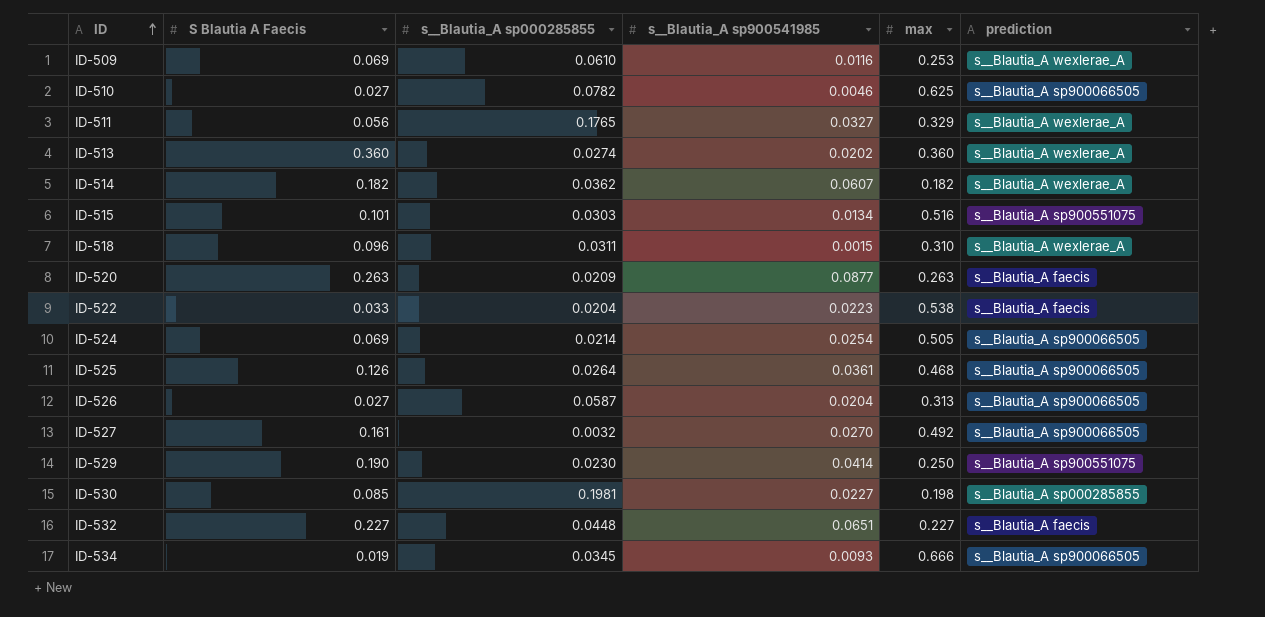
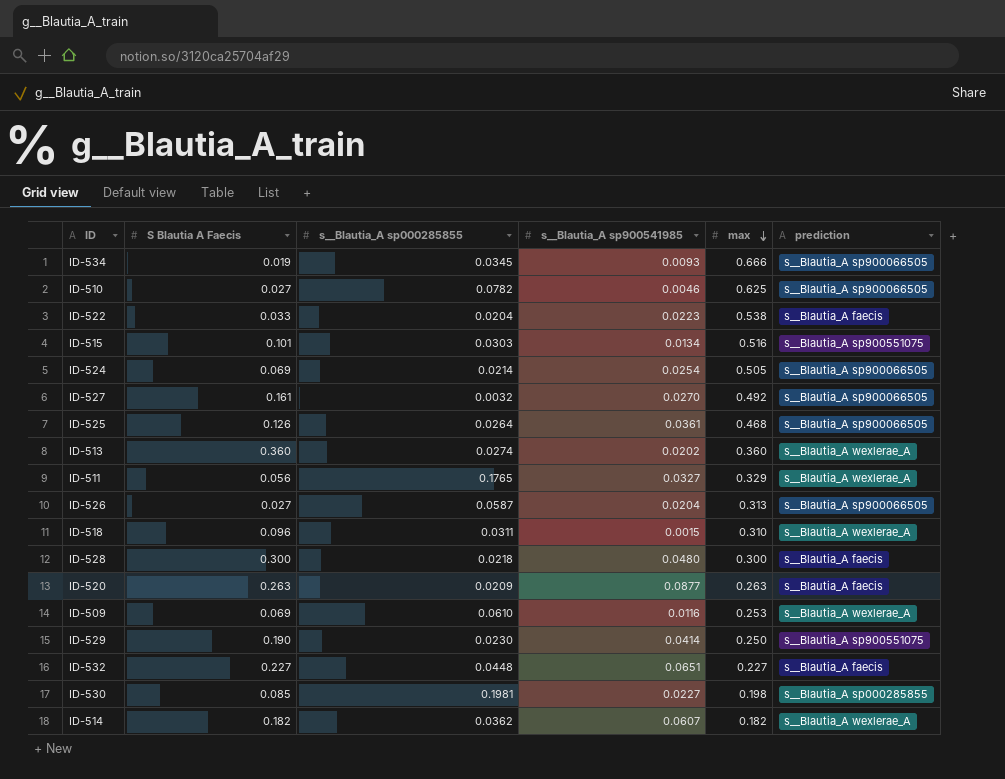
row order: ID ascending -> max descending
row ID-528: none -> 0.300 | 0.0218 | 0.0480 | 0.300 | s__Blautia_A faecis

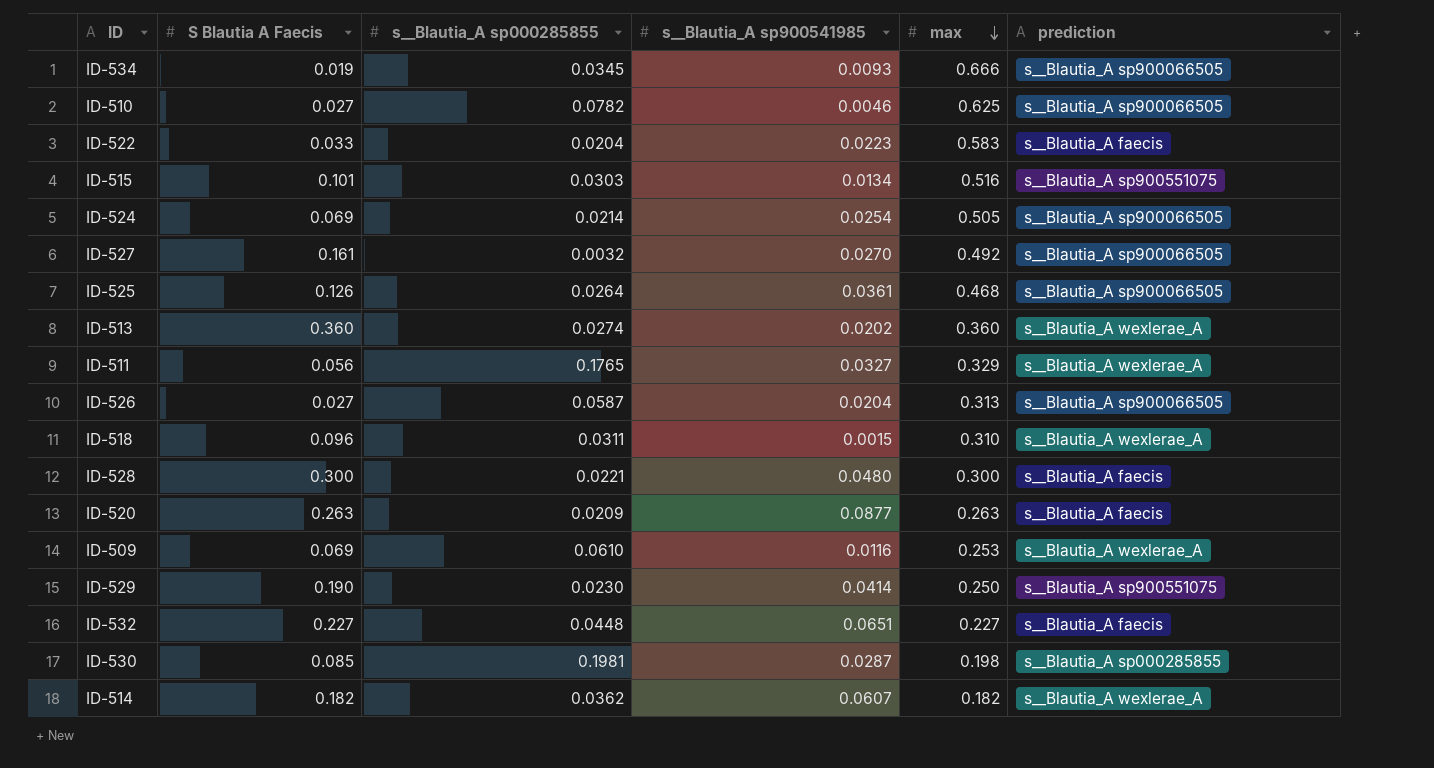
ID-522 | max: 0.538 -> 0.583
ID-528 | s__Blautia_A sp000285855: 0.0218 -> 0.0221
ID-530 | s__Blautia_A sp900541985: 0.0227 -> 0.0287

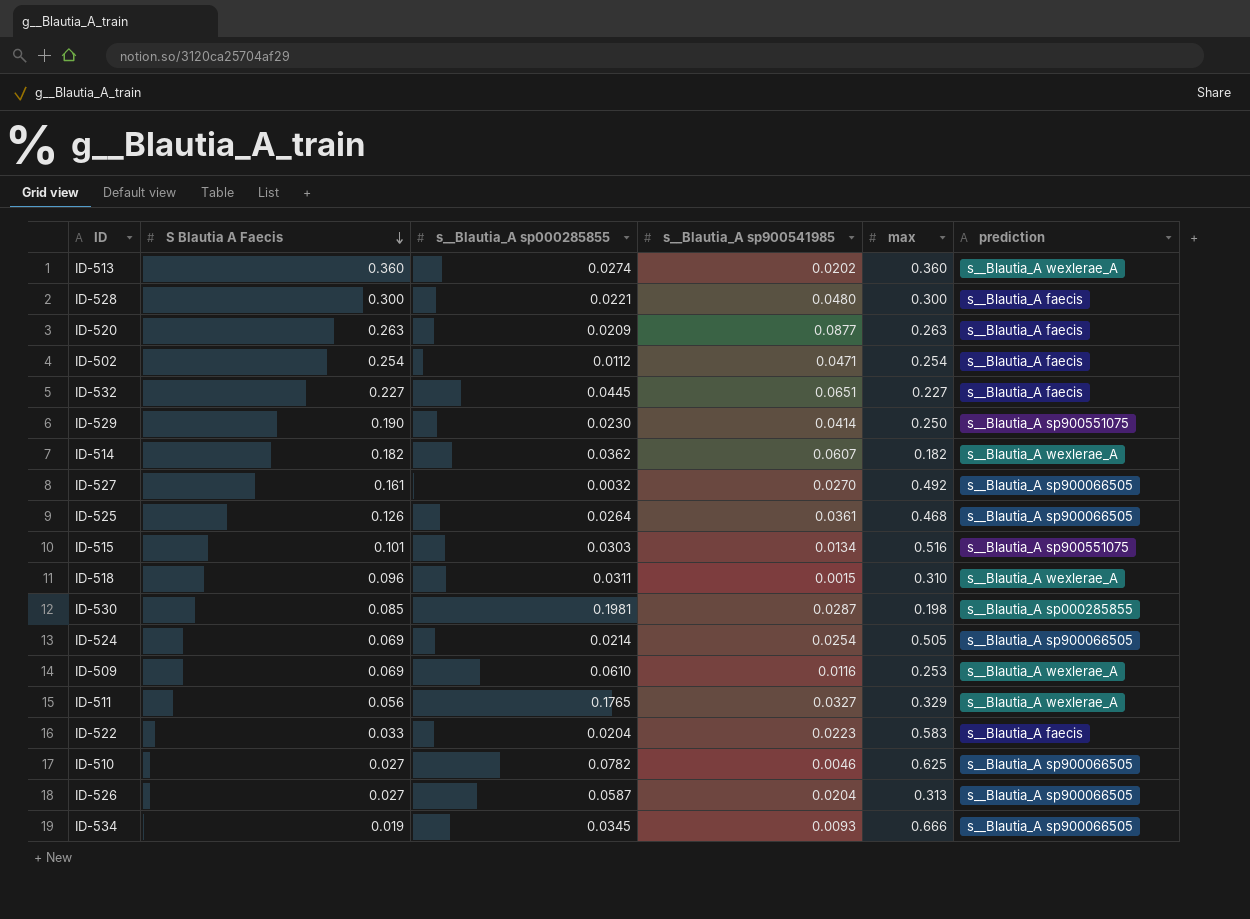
row order: max descending -> S Blautia A Faecis descending
row ID-502: none -> 0.254 | 0.0112 | 0.0471 | 0.254 | s__Blautia_A faecis
ID-532 | s__Blautia_A sp000285855: 0.0448 -> 0.0445

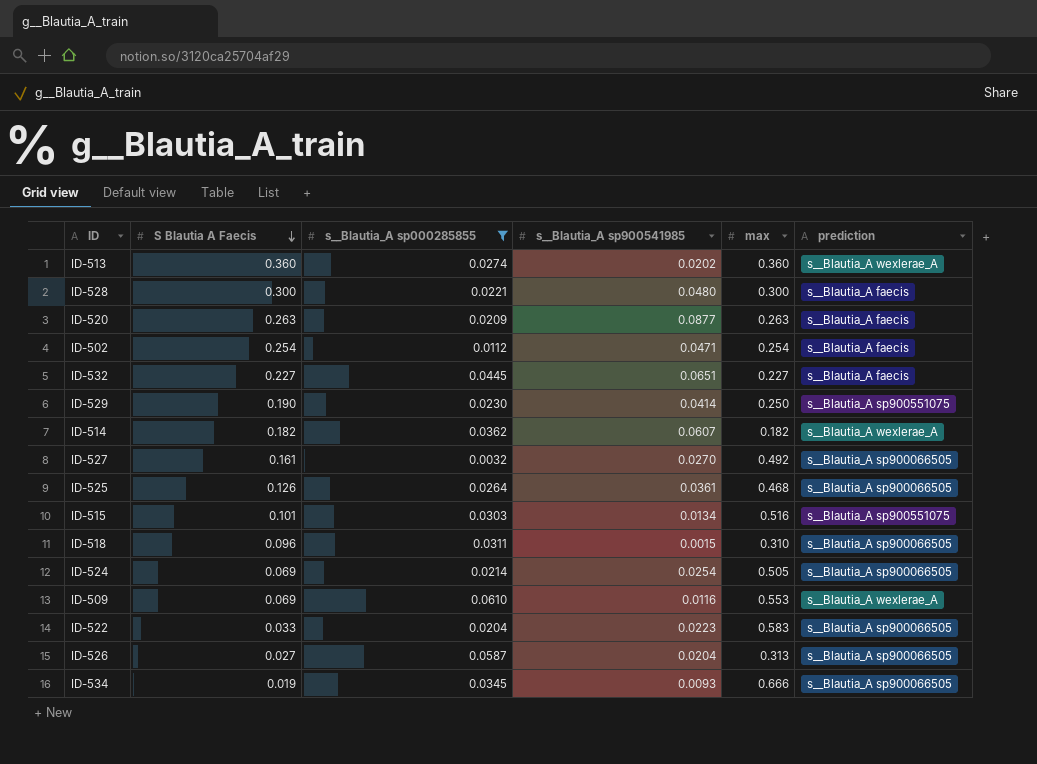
filter: none -> s__Blautia_A sp000285855 <= 0.0610
ID-518 | prediction: s__Blautia_A wexlerae_A -> s__Blautia_A sp900066505
ID-509 | max: 0.253 -> 0.553
ID-522 | prediction: s__Blautia_A faecis -> s__Blautia_A sp900066505

